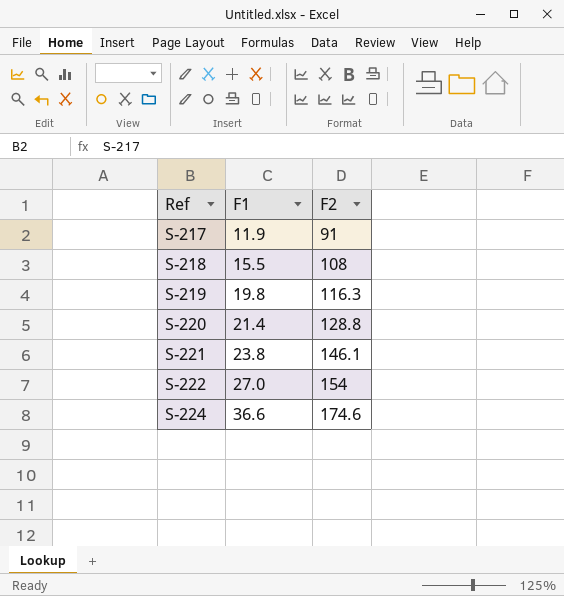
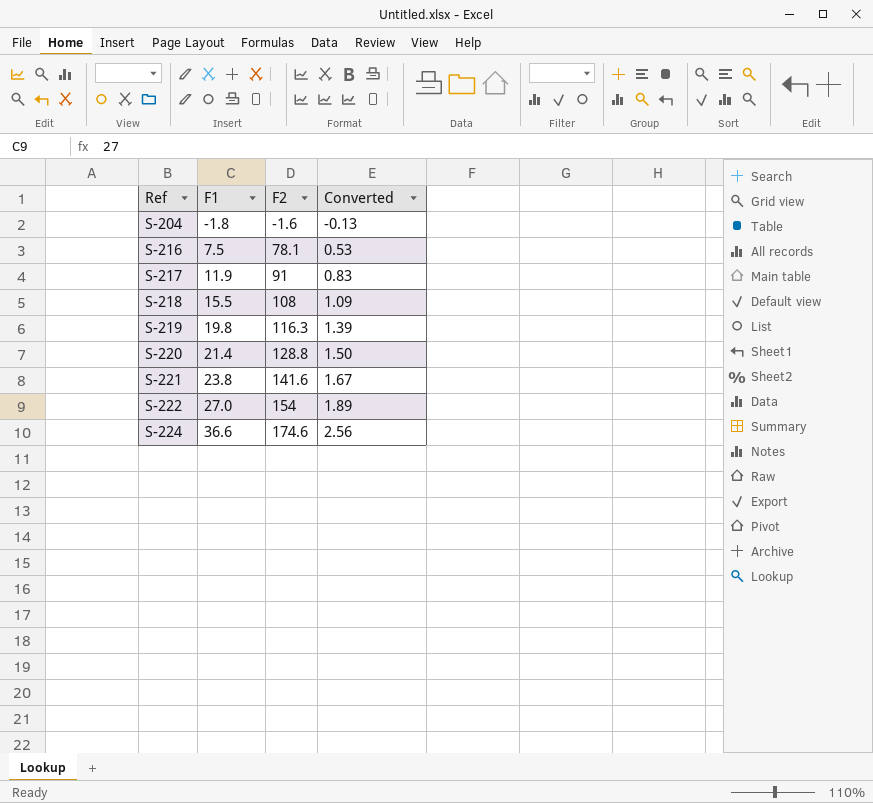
column Converted | formula: none -> [F1] * 0.07
row S-204: none -> -1.8 | -1.6 | -0.13
row S-216: none -> 7.5 | 78.1 | 0.53
S-221 | F2: 146.1 -> 141.6

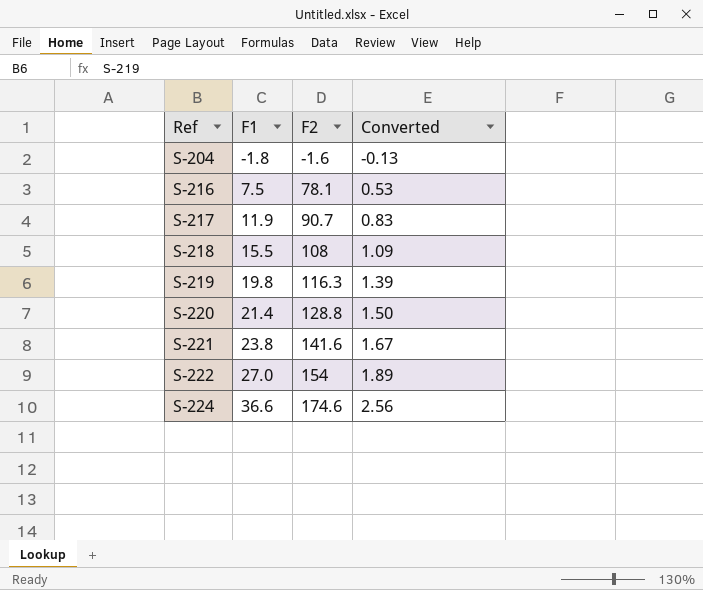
S-217 | F2: 91 -> 90.7

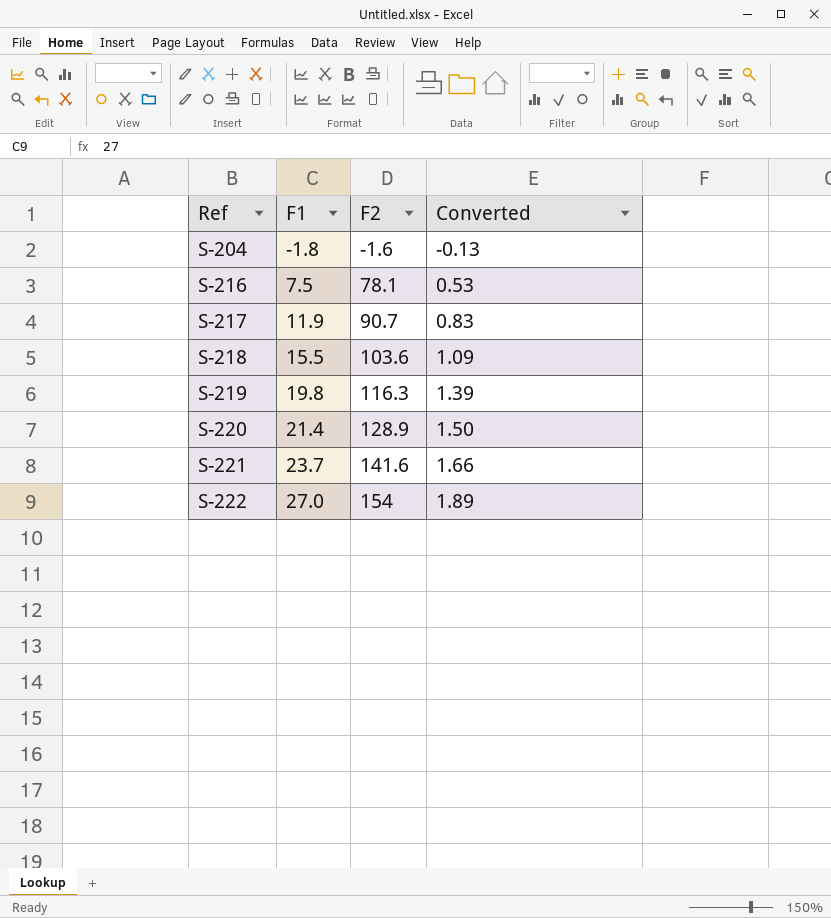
row S-224: 36.6 | 174.6 | 2.56 -> none
S-218 | F2: 108 -> 103.6
S-220 | F2: 128.8 -> 128.9
S-221 | F1: 23.8 -> 23.7
S-221 | Converted: 1.67 -> 1.66

